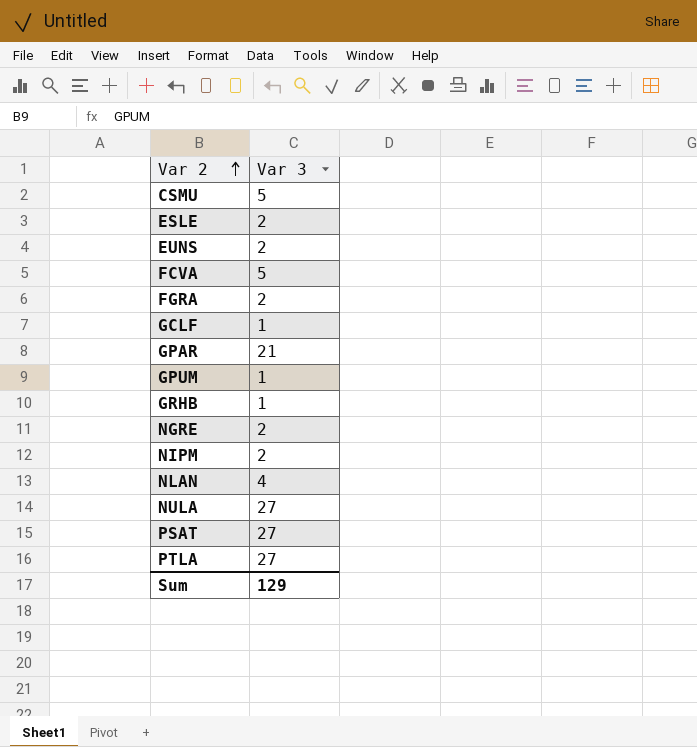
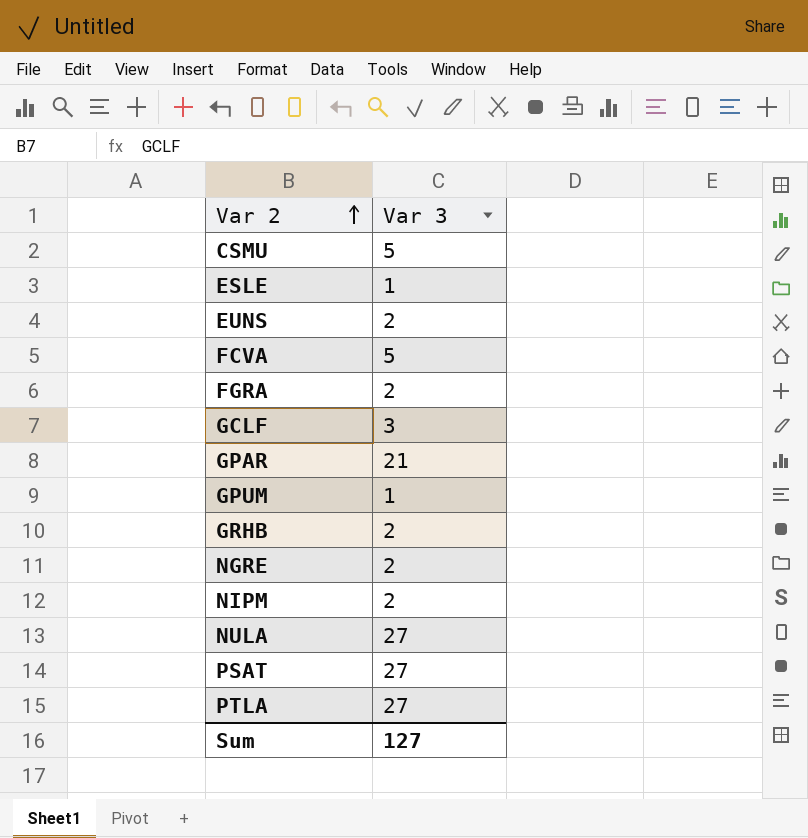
row NLAN: 4 -> none
ESLE | Var 3: 2 -> 1
GCLF | Var 3: 1 -> 3
GRHB | Var 3: 1 -> 2
Sum | Var 3: 129 -> 127

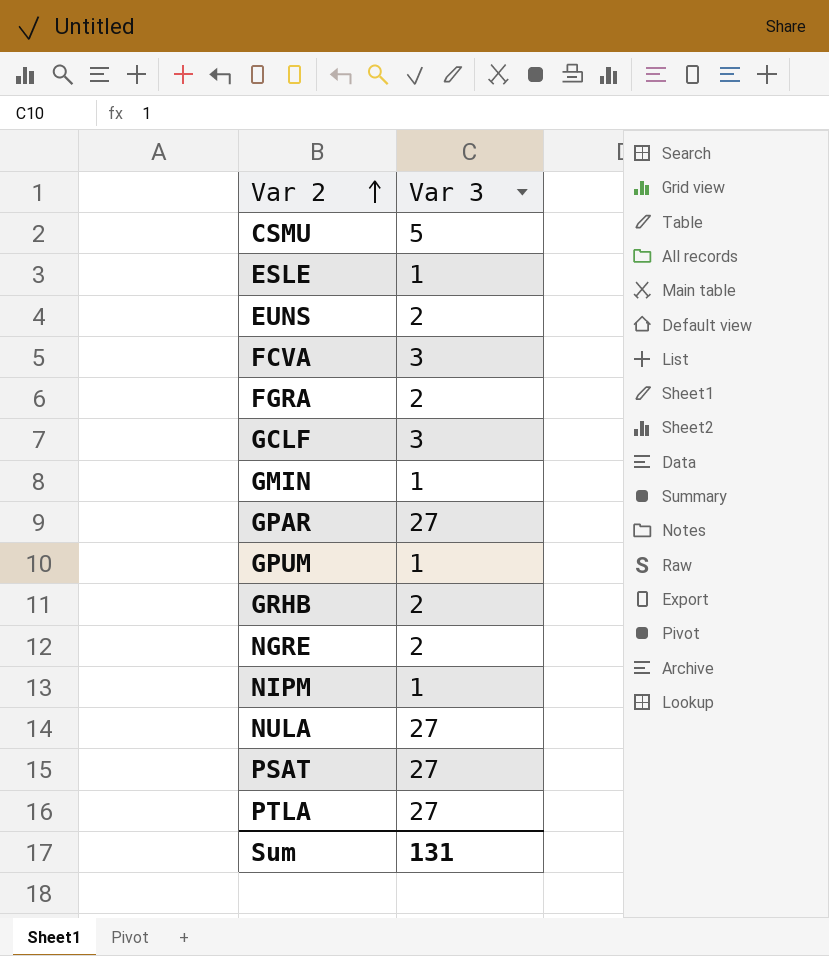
FCVA | Var 3: 5 -> 3
row GMIN: none -> 1
GPAR | Var 3: 21 -> 27
NIPM | Var 3: 2 -> 1
Sum | Var 3: 127 -> 131

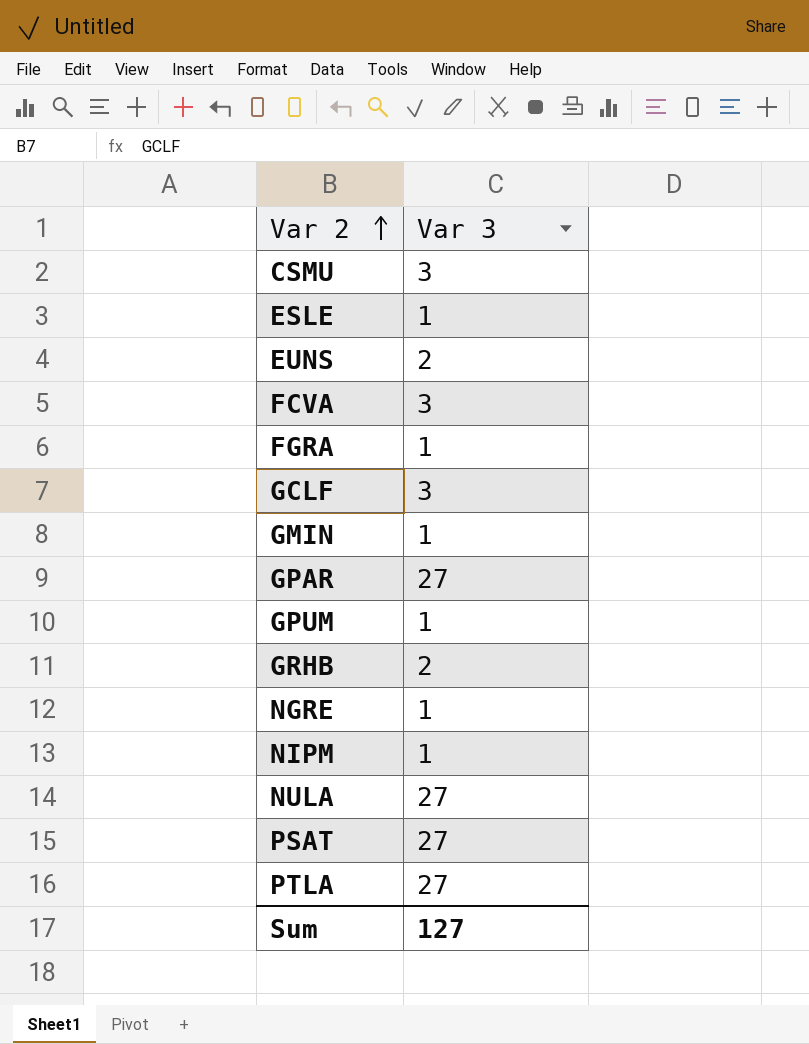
CSMU | Var 3: 5 -> 3
FGRA | Var 3: 2 -> 1
NGRE | Var 3: 2 -> 1
Sum | Var 3: 131 -> 127

